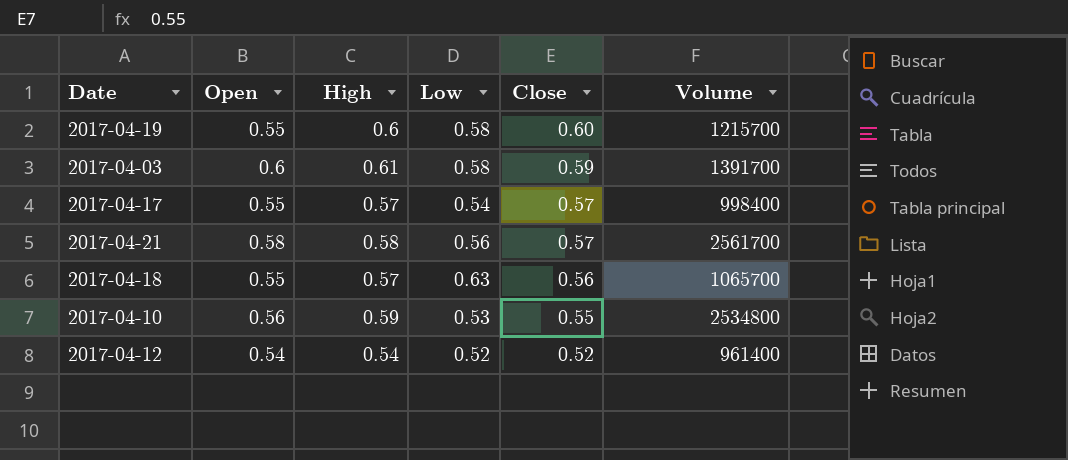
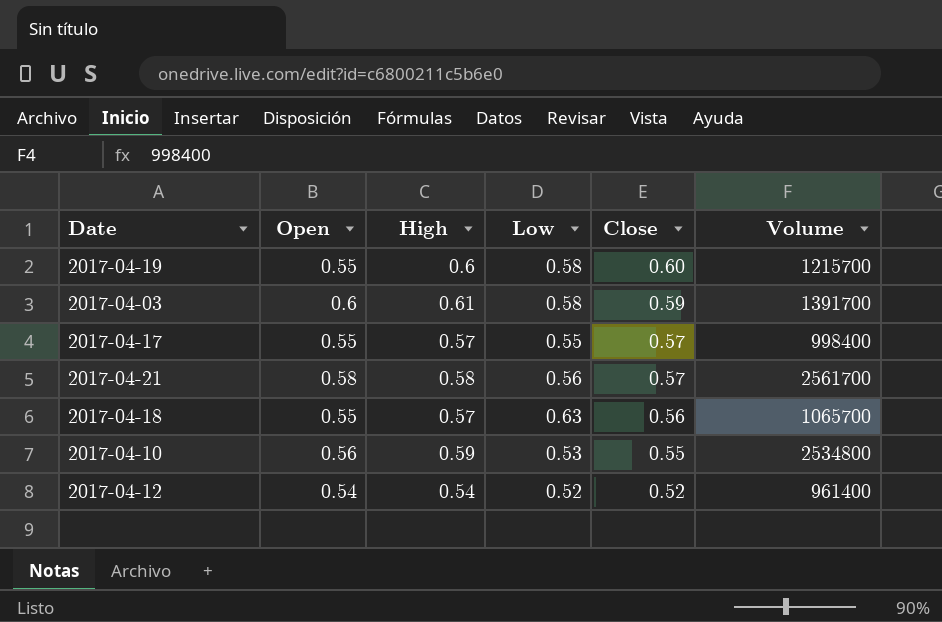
2017-04-17 | Low: 0.54 -> 0.55

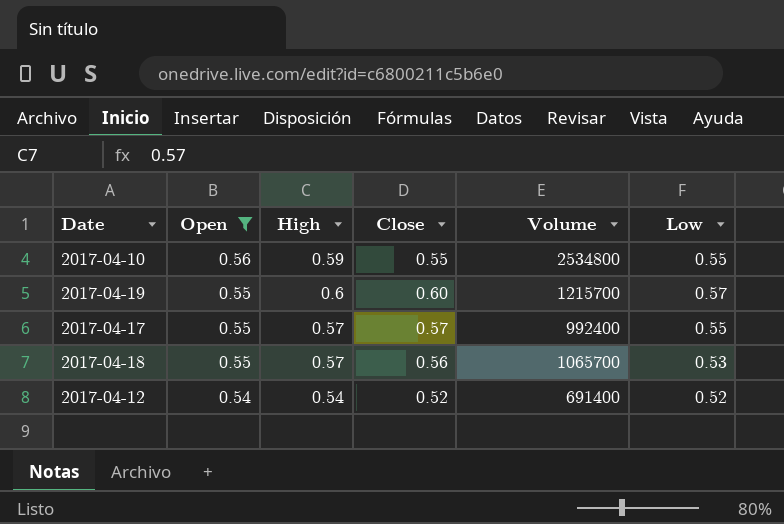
filter: none -> Open <= 0.56
row order: Close descending -> Open descending
column Low | position: 4 -> 6
2017-04-10 | Low: 0.53 -> 0.55
2017-04-19 | Low: 0.58 -> 0.57
2017-04-17 | Volume: 998400 -> 992400
2017-04-18 | Low: 0.63 -> 0.53
2017-04-12 | Volume: 961400 -> 691400

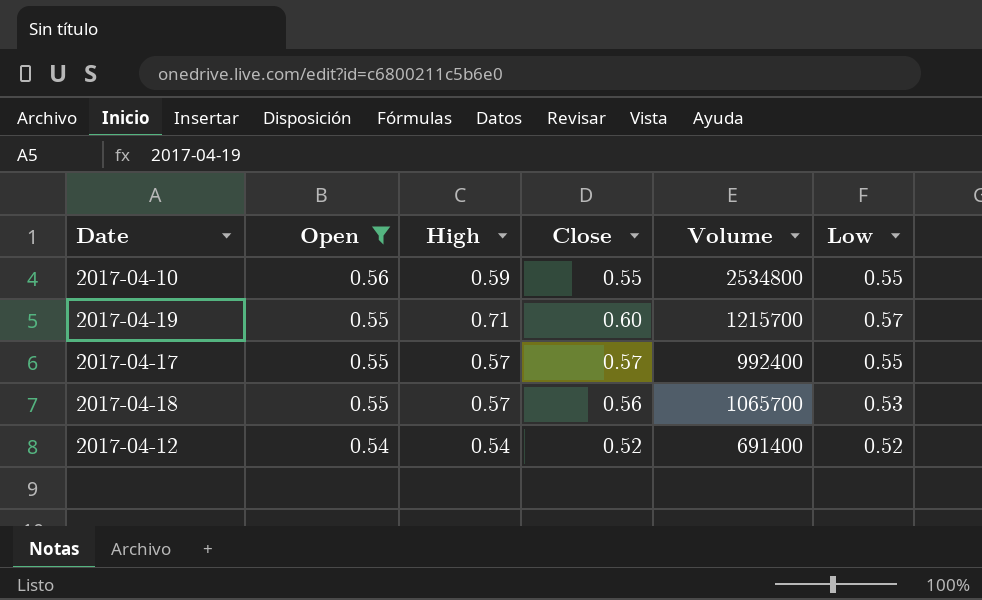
2017-04-19 | High: 0.6 -> 0.71

